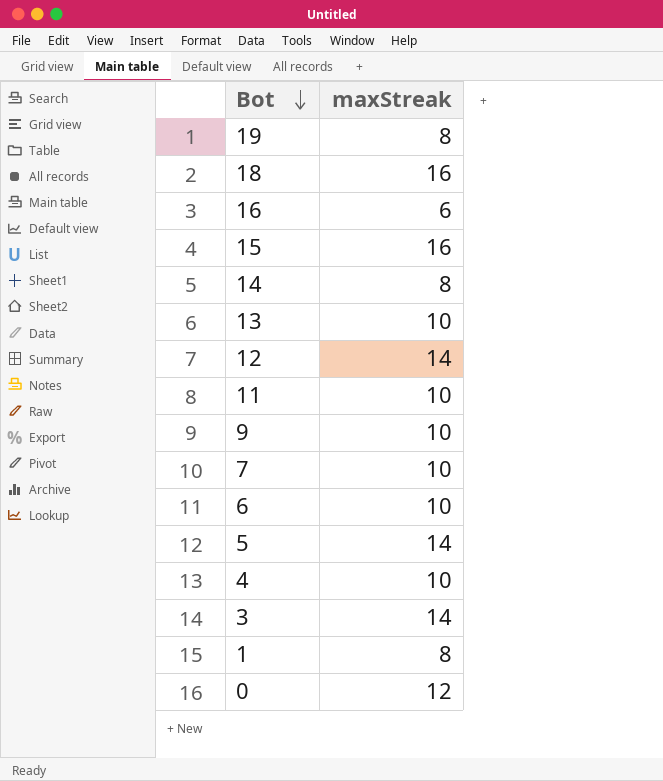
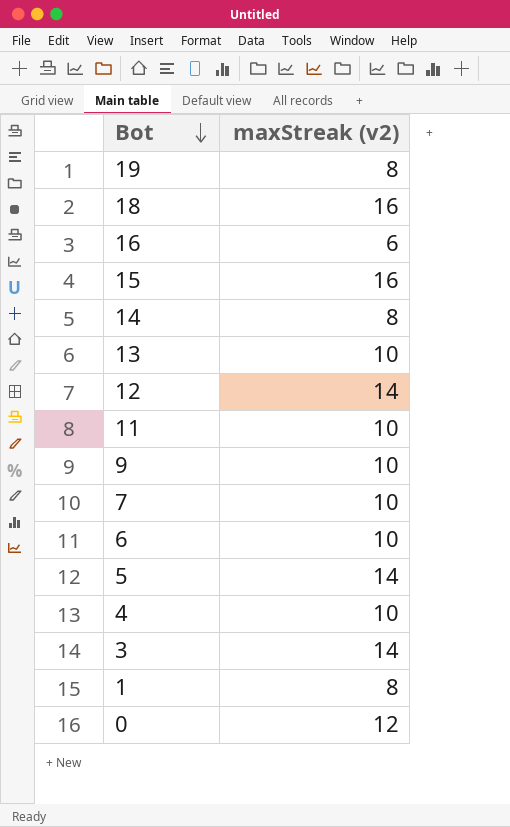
column name: maxStreak -> maxStreak (v2)

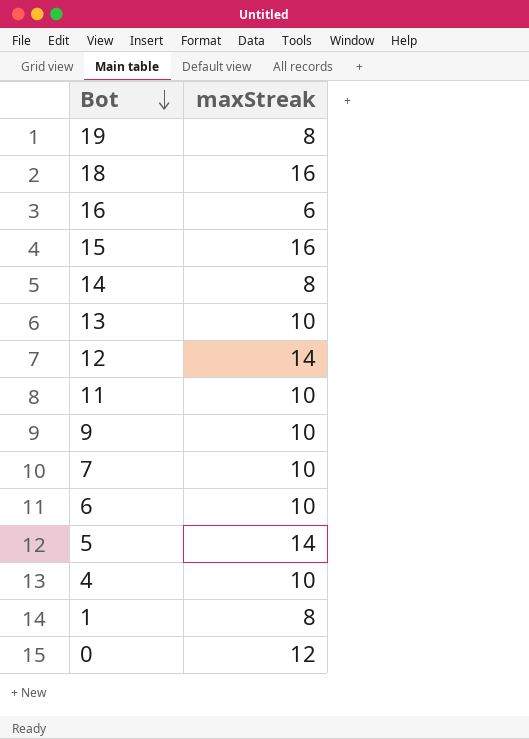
column name: maxStreak (v2) -> maxStreak
row 3: 14 -> none

